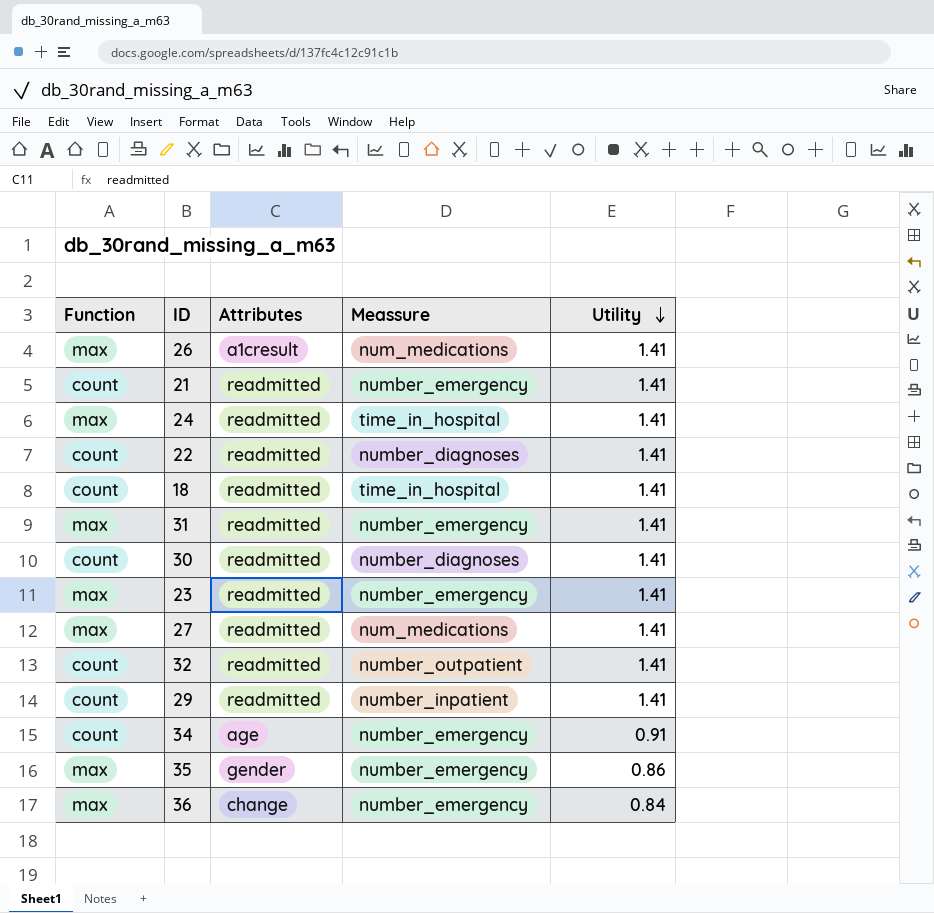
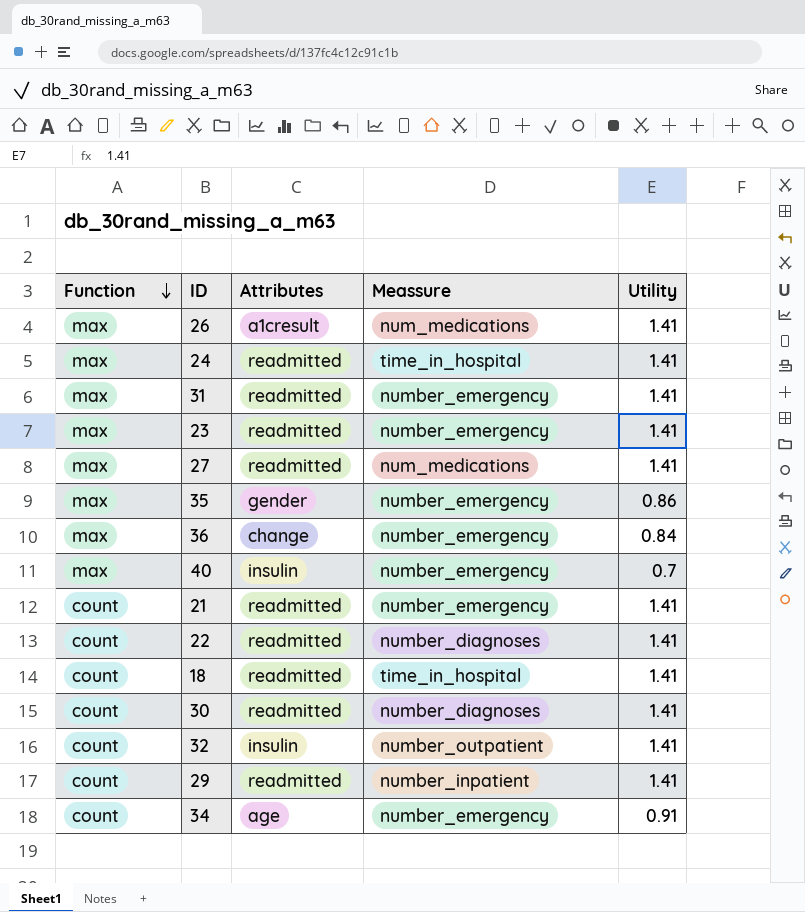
row order: Utility descending -> Function descending
row 40: none -> max | insulin | number_emergency | 0.7
32 | Attributes: readmitted -> insulin

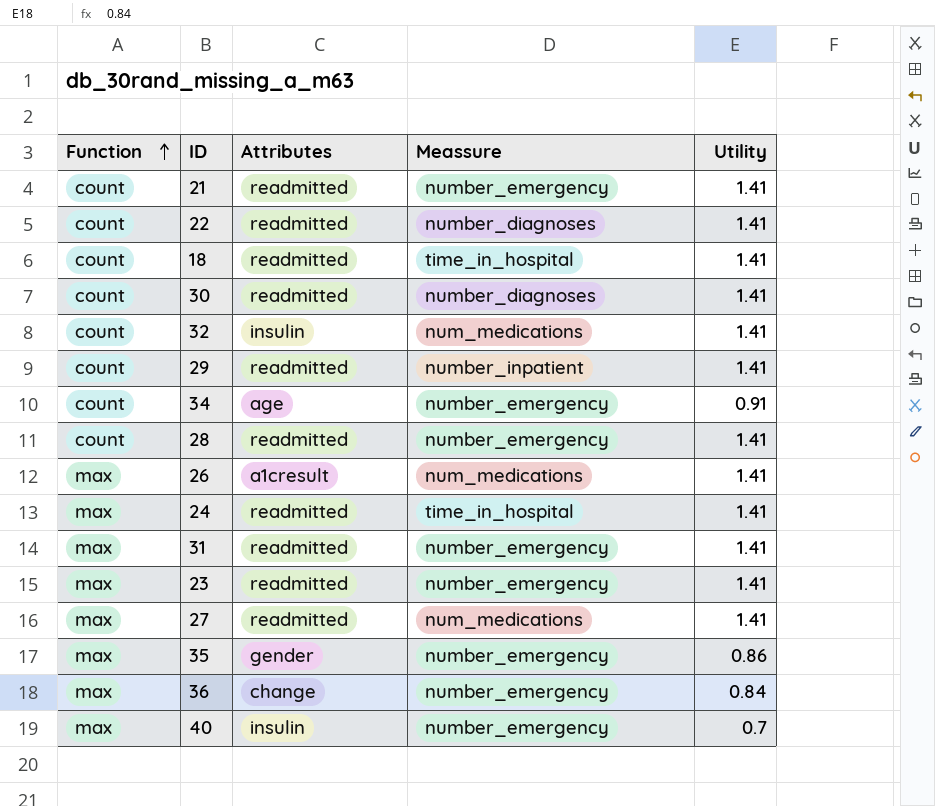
row order: Function descending -> Function ascending
32 | Meassure: number_outpatient -> num_medications
row 28: none -> count | readmitted | number_emergency | 1.41

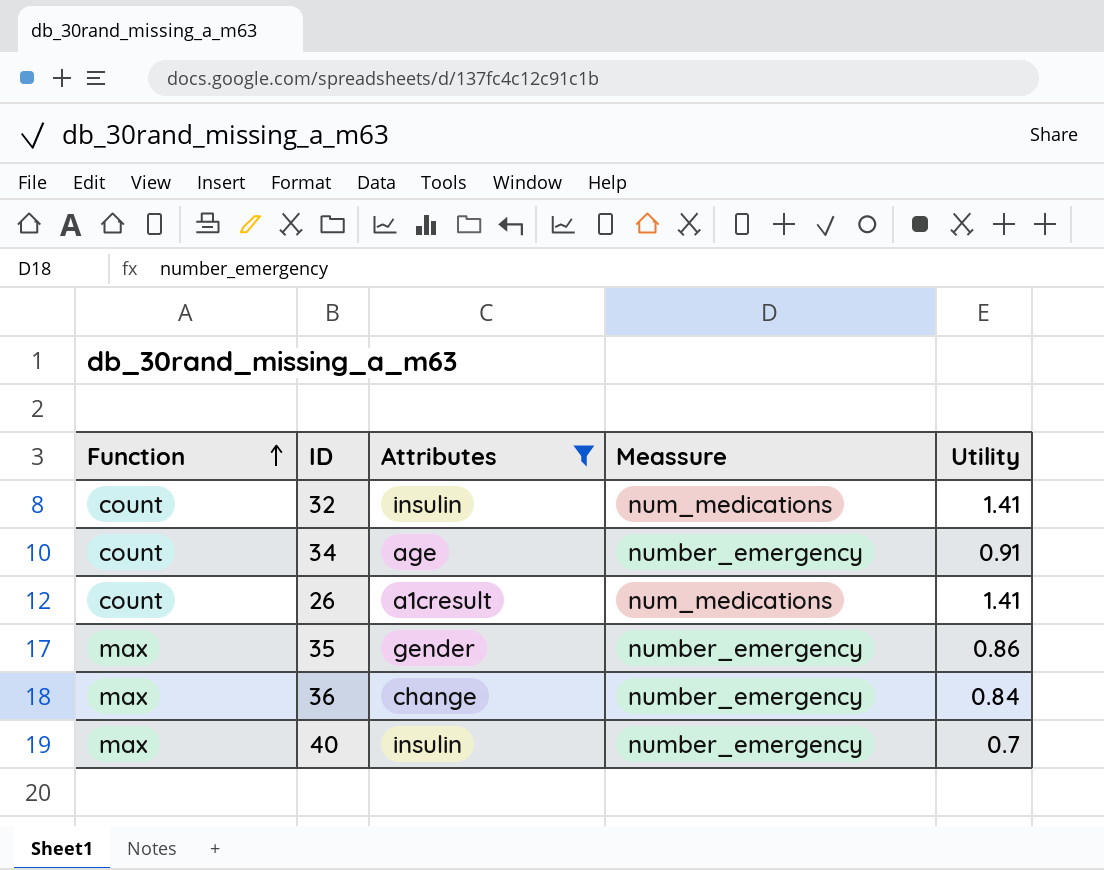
filter: none -> Attributes != readmitted
26 | Function: max -> count

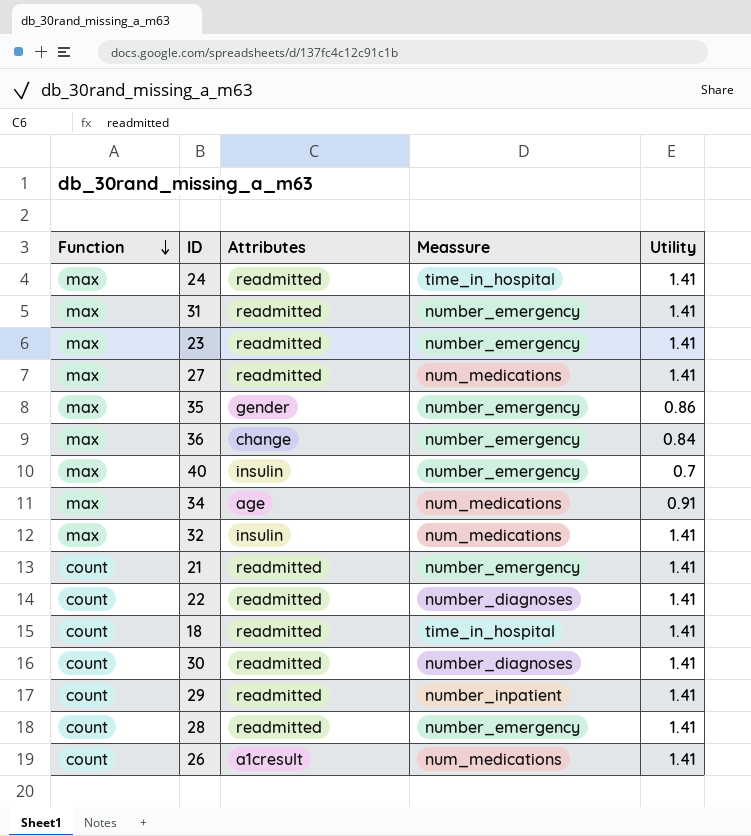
filter: Attributes != readmitted -> none
row order: Function ascending -> Function descending
34 | Function: count -> max
34 | Meassure: number_emergency -> num_medications
32 | Function: count -> max

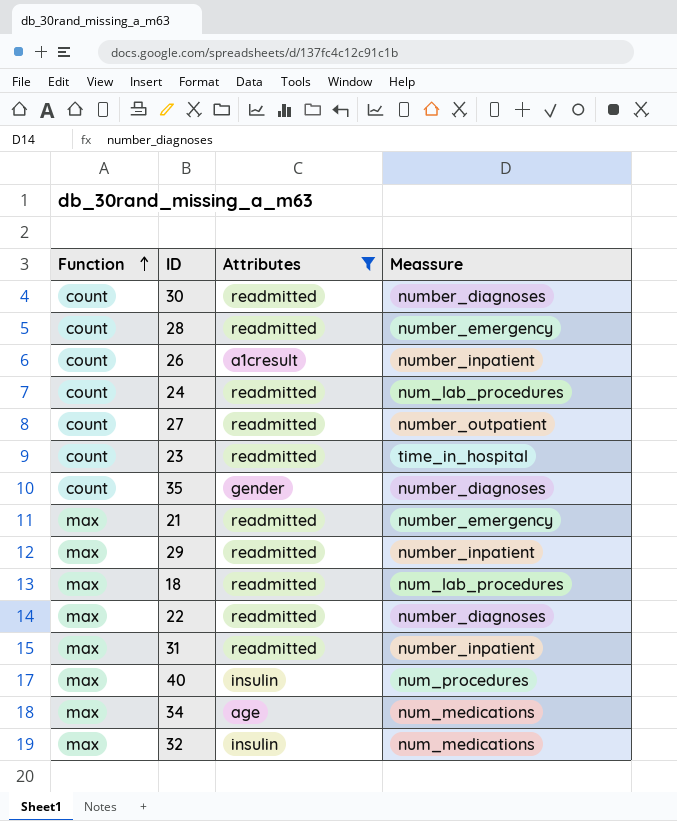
filter: none -> Attributes != change
row order: Function descending -> Function ascending
column Utility | position: 5 -> none
26 | Meassure: num_medications -> number_inpatient
24 | Function: max -> count
24 | Meassure: time_in_hospital -> num_lab_procedures
27 | Function: max -> count
27 | Meassure: num_medications -> number_outpatient
23 | Function: max -> count
23 | Meassure: number_emergency -> time_in_hospital
35 | Function: max -> count
35 | Meassure: number_emergency -> number_diagnoses
21 | Function: count -> max
29 | Function: count -> max
18 | Function: count -> max
18 | Meassure: time_in_hospital -> num_lab_procedures
22 | Function: count -> max
31 | Meassure: number_emergency -> number_inpatient
40 | Meassure: number_emergency -> num_procedures

